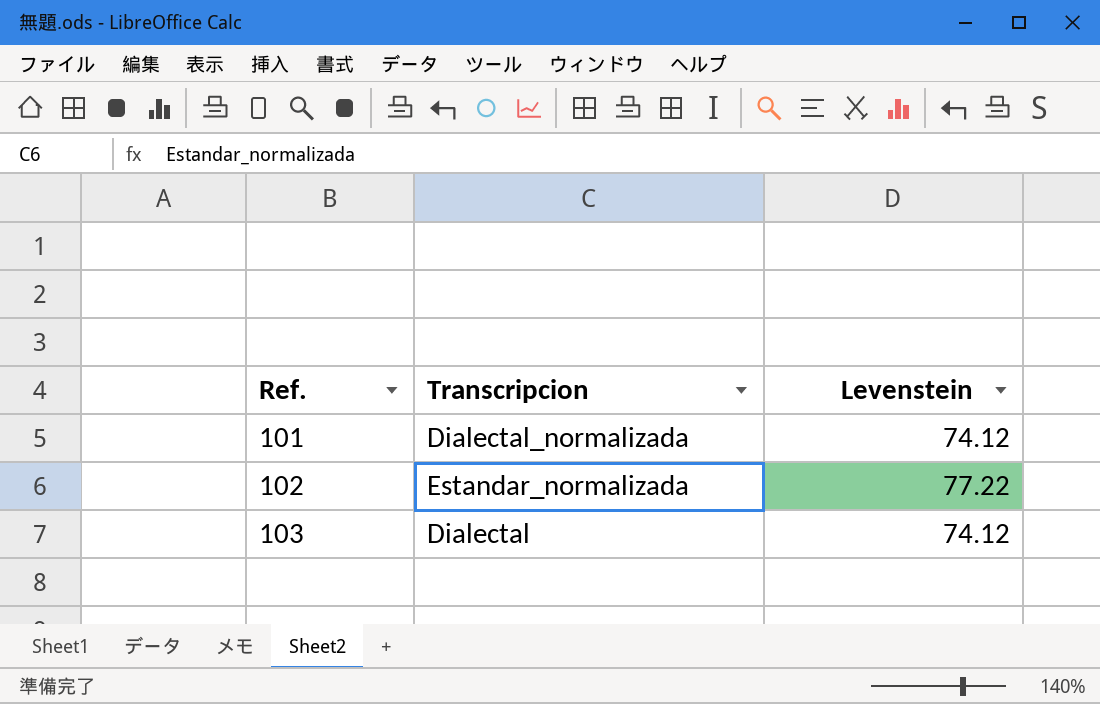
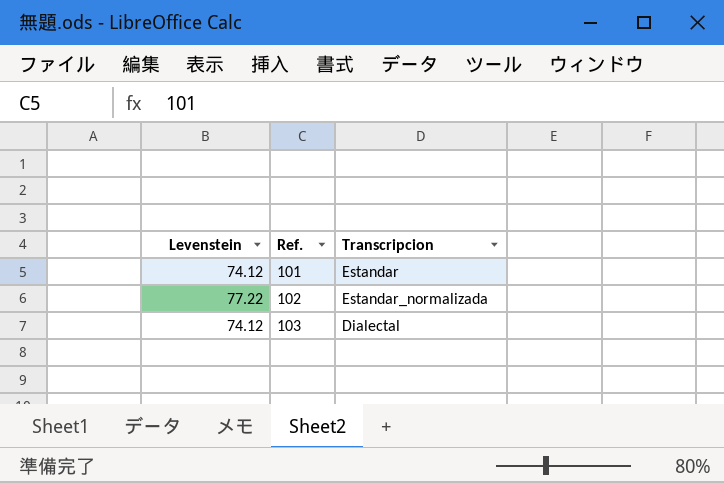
column Levenstein | position: 3 -> 1
101 | Transcripcion: Dialectal_normalizada -> Estandar

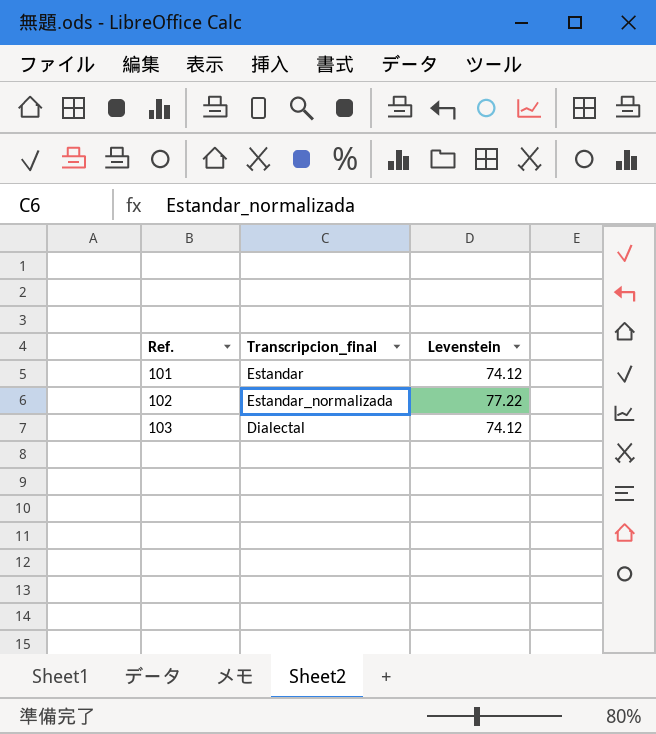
column name: Transcripcion -> Transcripcion_final
column Levenstein | position: 1 -> 3

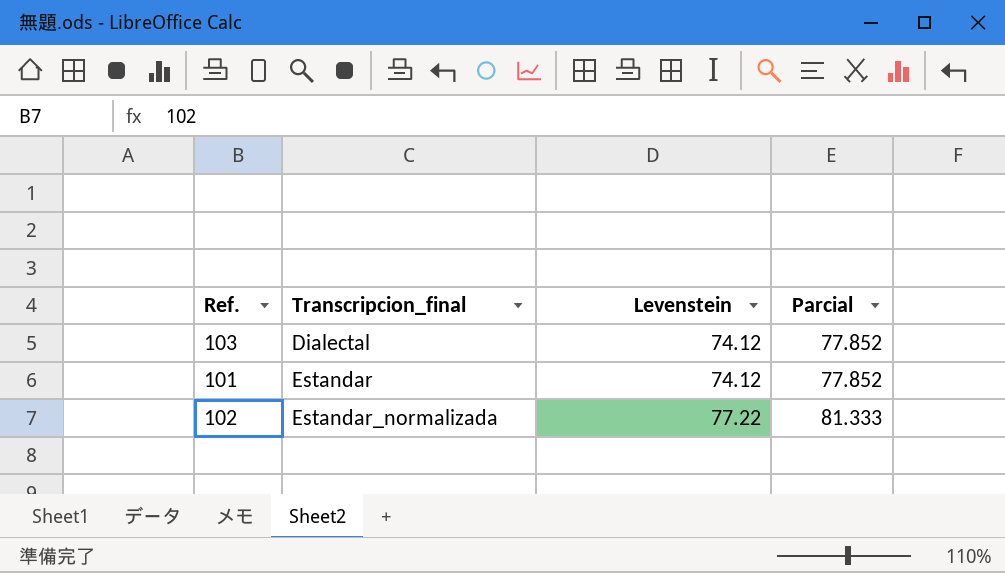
row order: Ref. ascending -> Transcripcion_final ascending
column Parcial | position: none -> 4

